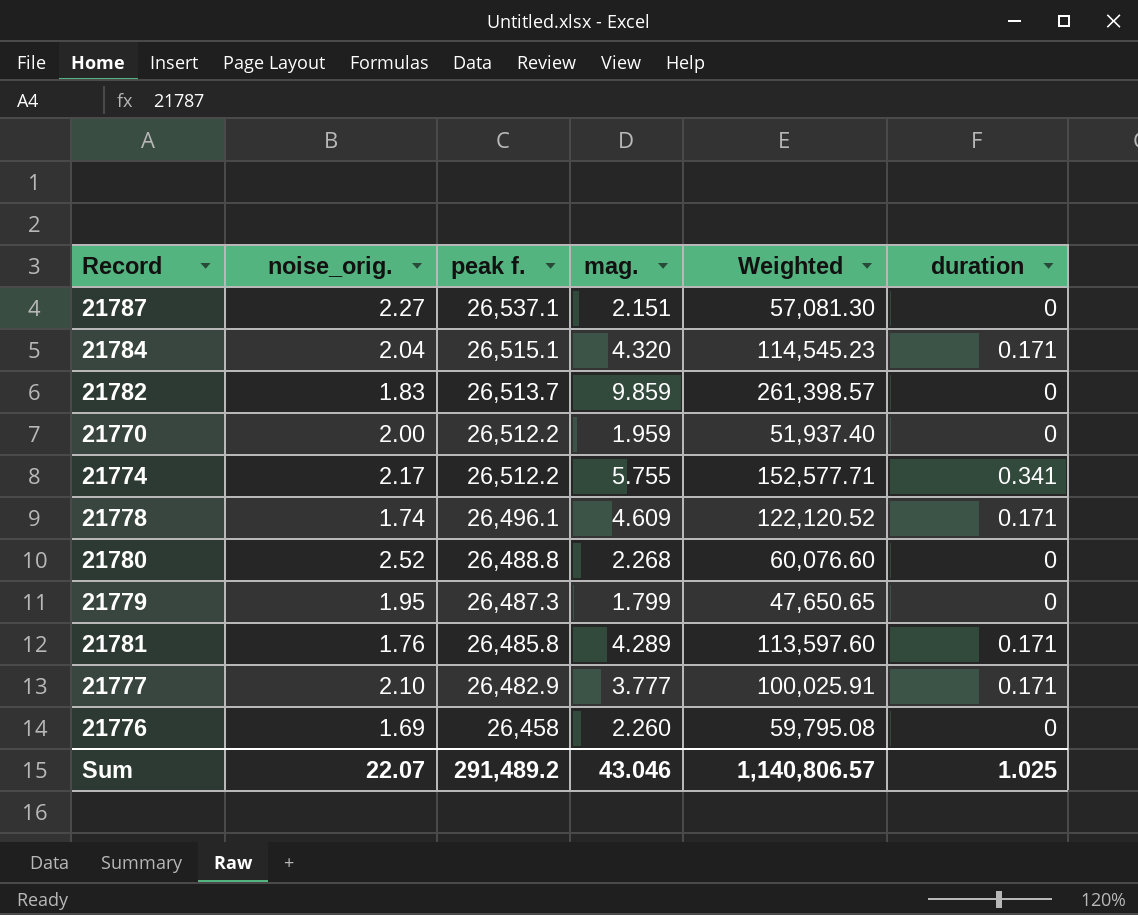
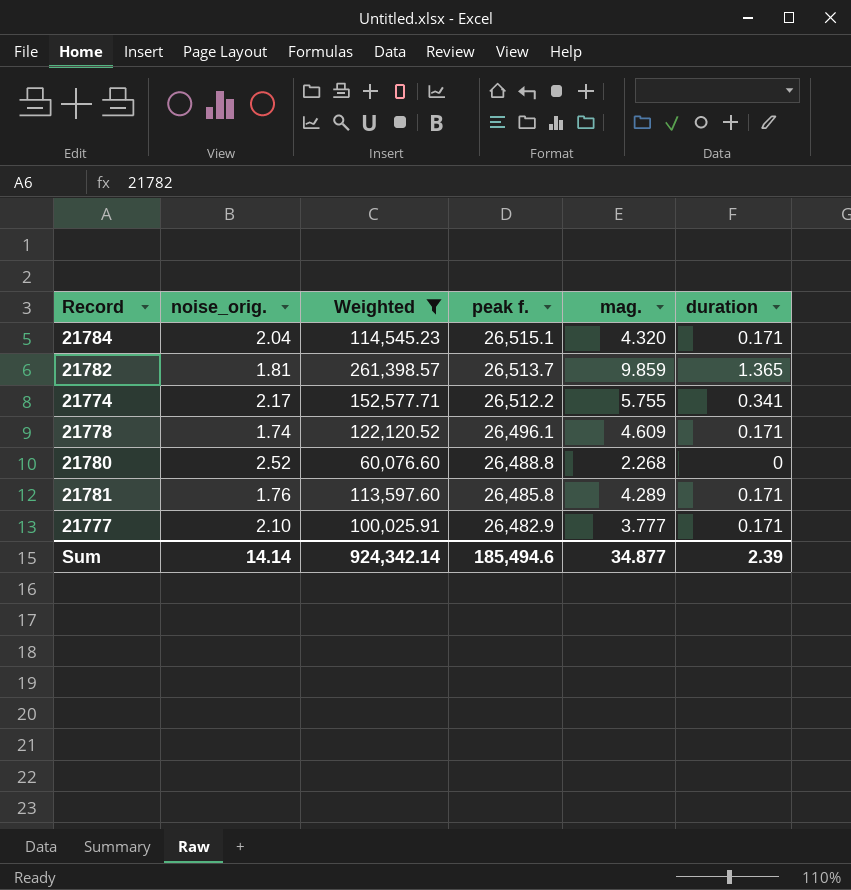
filter: none -> Weighted >= 60,076.60
column Weighted | position: 5 -> 3
21782 | noise_orig.: 1.83 -> 1.81
21782 | duration: 0 -> 1.365
Sum | noise_orig.: 22.07 -> 14.14
Sum | Weighted: 1,140,806.57 -> 924,342.14
Sum | peak f.: 291,489.2 -> 185,494.6
Sum | mag.: 43.046 -> 34.877
Sum | duration: 1.025 -> 2.39

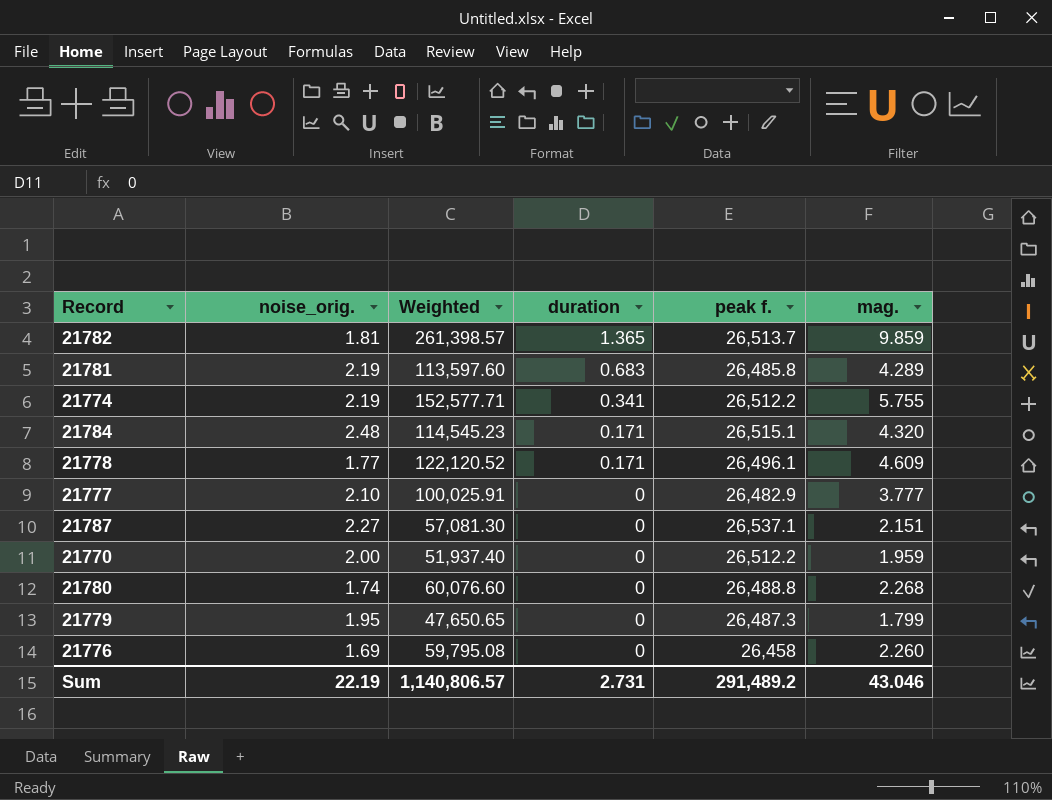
filter: Weighted >= 60,076.60 -> none
row order: peak f. descending -> duration descending
column duration | position: 6 -> 4
21781 | noise_orig.: 1.76 -> 2.19
21781 | duration: 0.171 -> 0.683
21774 | noise_orig.: 2.17 -> 2.19
21784 | noise_orig.: 2.04 -> 2.48
21778 | noise_orig.: 1.74 -> 1.77
21777 | duration: 0.171 -> 0
21780 | noise_orig.: 2.52 -> 1.74
Sum | noise_orig.: 14.14 -> 22.19
Sum | Weighted: 924,342.14 -> 1,140,806.57
Sum | duration: 2.39 -> 2.731
Sum | peak f.: 185,494.6 -> 291,489.2
Sum | mag.: 34.877 -> 43.046

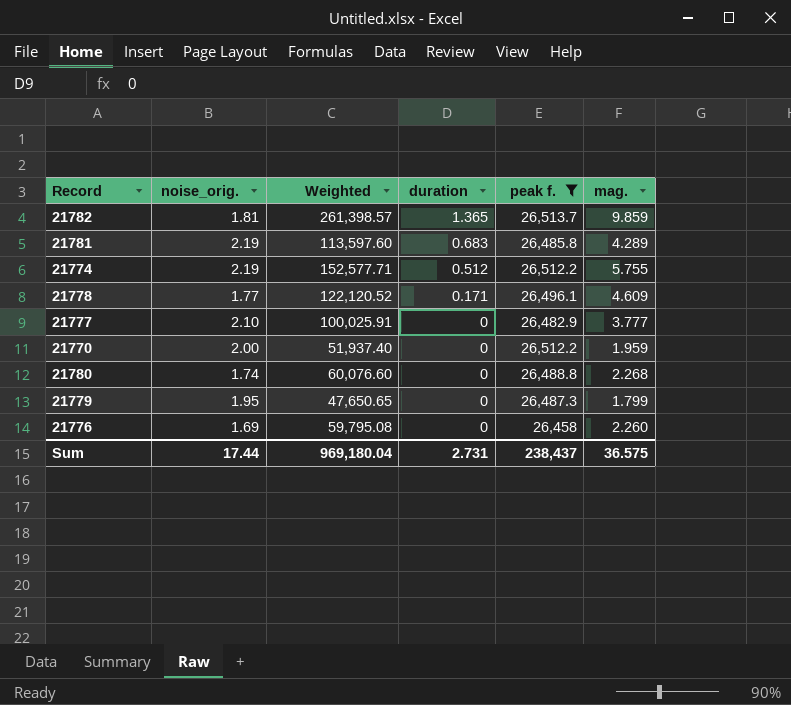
filter: none -> peak f. <= 26,513.7
21774 | duration: 0.341 -> 0.512
Sum | noise_orig.: 22.19 -> 17.44
Sum | Weighted: 1,140,806.57 -> 969,180.04
Sum | peak f.: 291,489.2 -> 238,437
Sum | mag.: 43.046 -> 36.575

